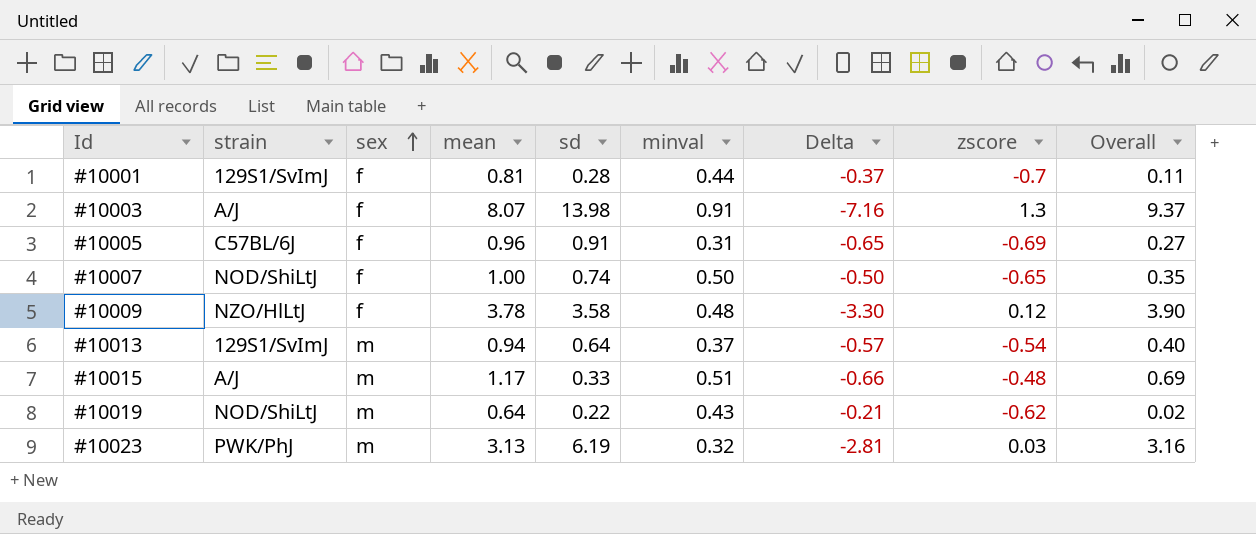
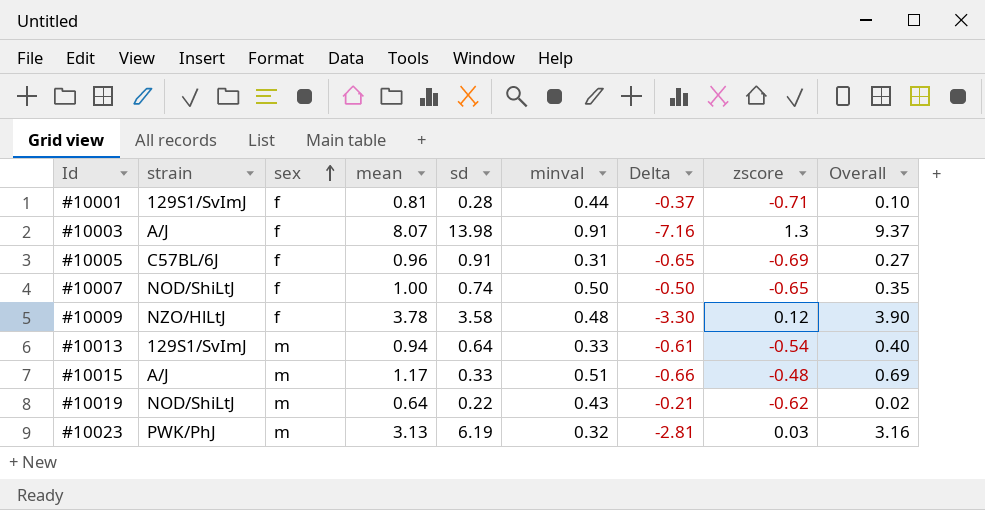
#10001 | zscore: -0.7 -> -0.71
#10001 | Overall: 0.11 -> 0.10
#10013 | minval: 0.37 -> 0.33
#10013 | Delta: -0.57 -> -0.61

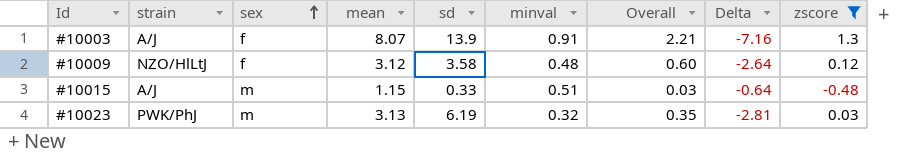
filter: none -> zscore >= -0.48
column Overall | formula: [mean] + [zscore] -> [minval] + [zscore]
column Overall | position: 9 -> 7
#10003 | sd: 13.98 -> 13.9
#10009 | mean: 3.78 -> 3.12
#10009 | Delta: -3.30 -> -2.64
#10015 | mean: 1.17 -> 1.15
#10015 | Delta: -0.66 -> -0.64

